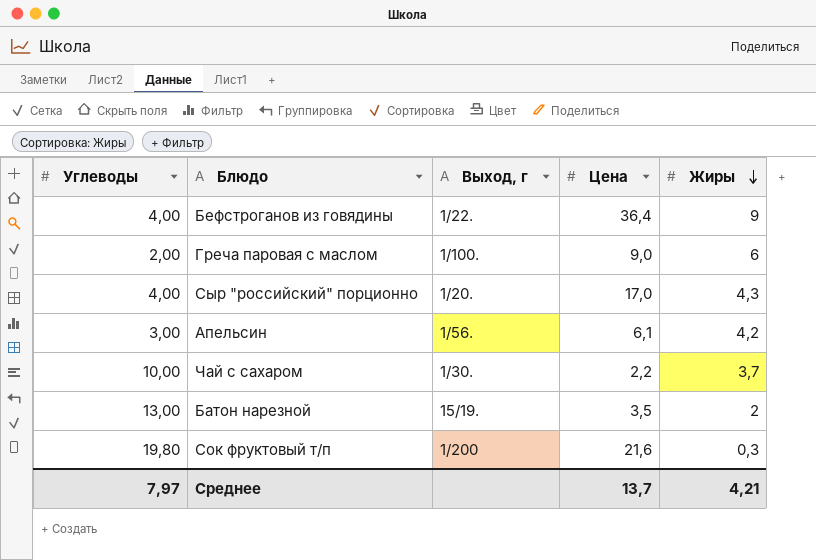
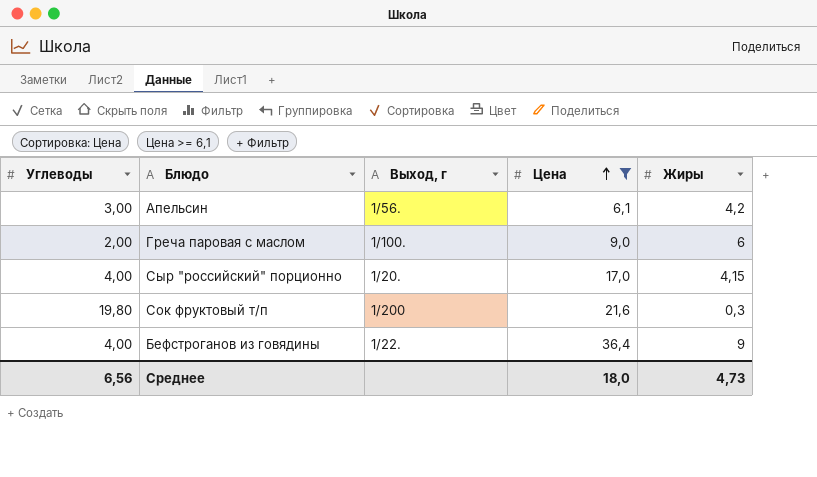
filter: none -> Цена >= 6,1
row order: Жиры descending -> Цена ascending
Сыр "российский" порционно | Жиры: 4,3 -> 4,15
Среднее | Углеводы: 7,97 -> 6,56
Среднее | Цена: 13,7 -> 18,0
Среднее | Жиры: 4,21 -> 4,73

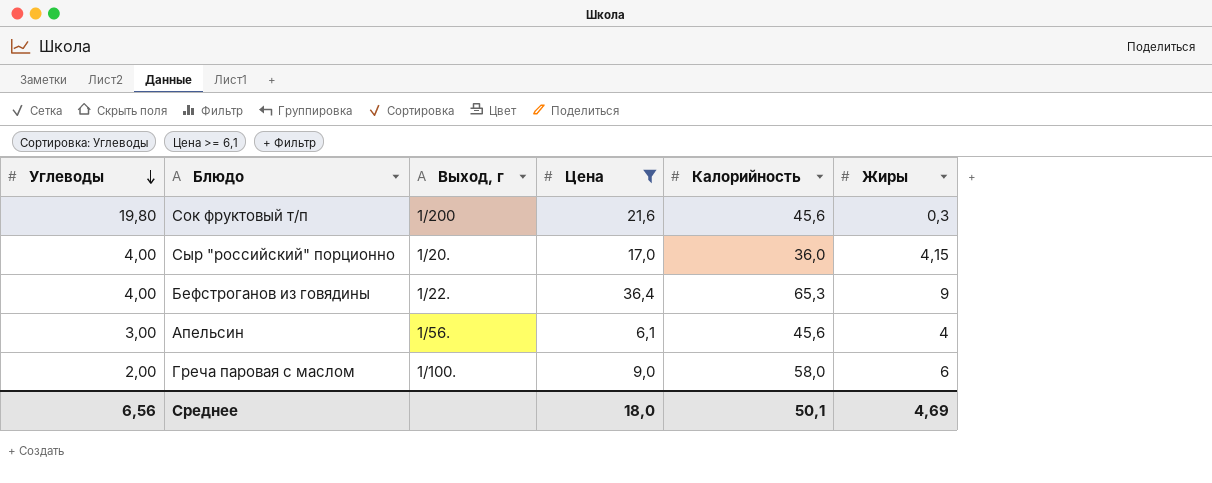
row order: Цена ascending -> Углеводы descending
column Калорийность | position: none -> 5
Апельсин | Жиры: 4,2 -> 4
Среднее | Жиры: 4,73 -> 4,69

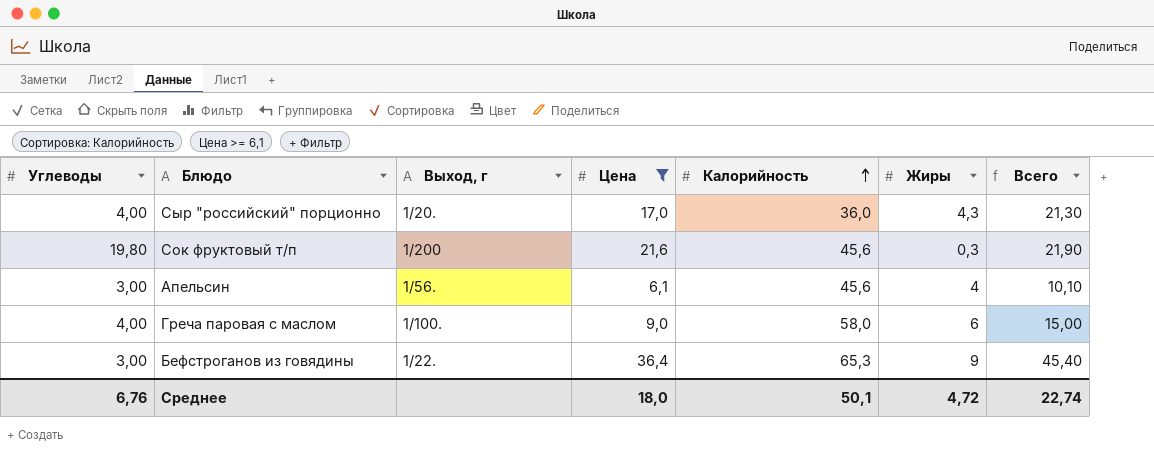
row order: Углеводы descending -> Калорийность ascending
column Всего | formula: none -> [Цена] + [Жиры]
Сыр "российский" порционно | Жиры: 4,15 -> 4,3
Греча паровая с маслом | Углеводы: 2,00 -> 4,00
Бефстроганов из говядины | Углеводы: 4,00 -> 3,00
Среднее | Углеводы: 6,56 -> 6,76
Среднее | Жиры: 4,69 -> 4,72

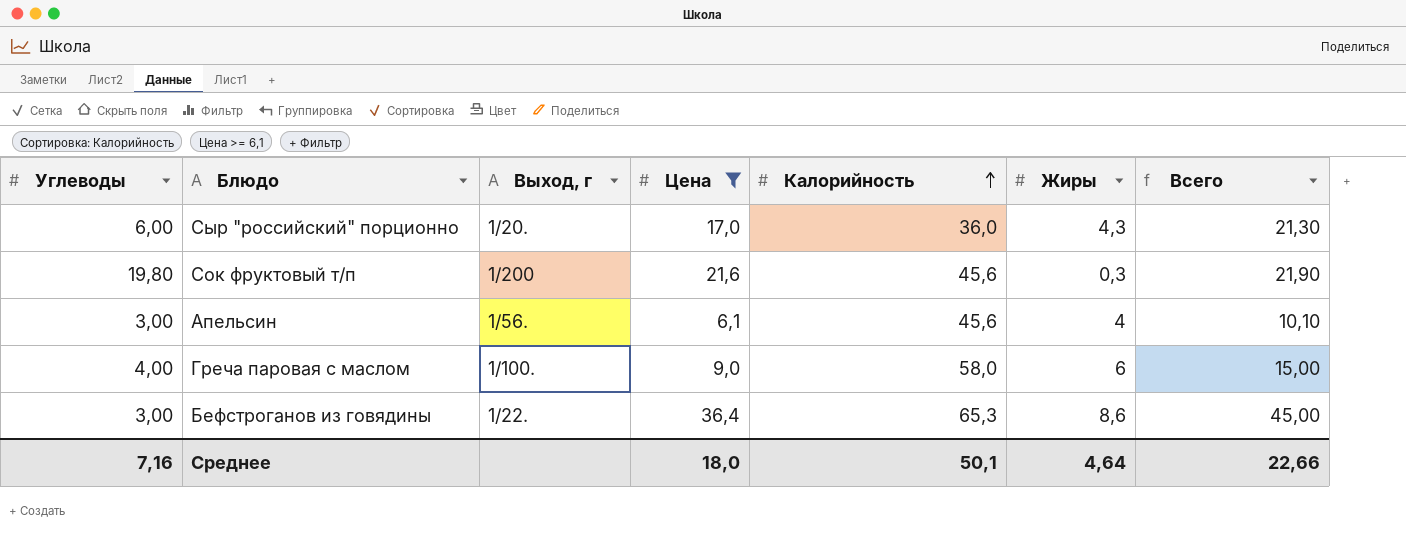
Сыр "российский" порционно | Углеводы: 4,00 -> 6,00
Бефстроганов из говядины | Жиры: 9 -> 8,6
Бефстроганов из говядины | Всего: 45,40 -> 45,00
Среднее | Углеводы: 6,76 -> 7,16
Среднее | Жиры: 4,72 -> 4,64
Среднее | Всего: 22,74 -> 22,66

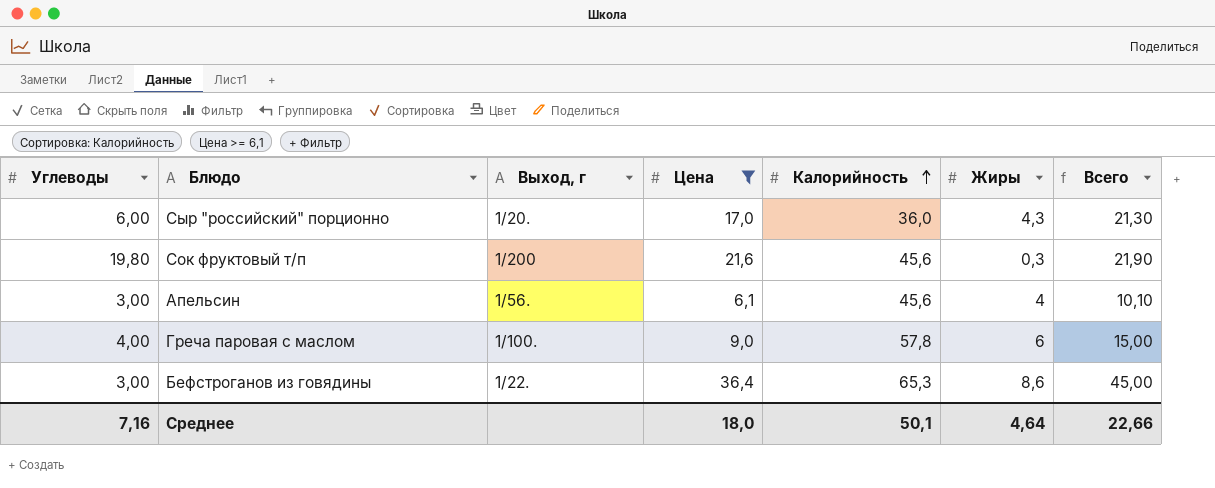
Греча паровая с маслом | Калорийность: 58,0 -> 57,8

